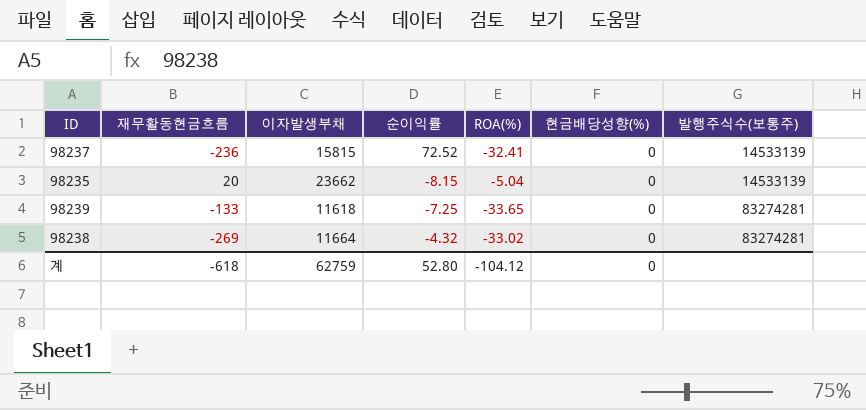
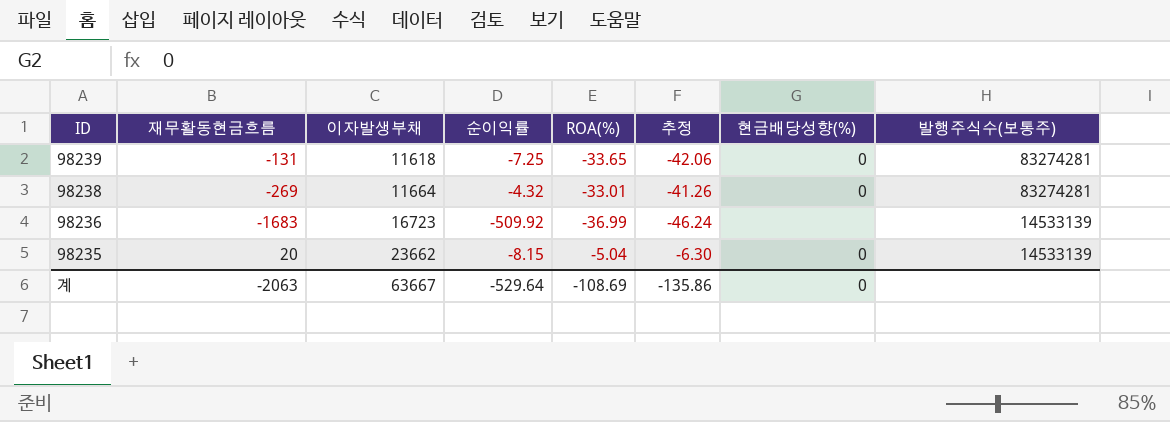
row order: 발행주식수(보통주) ascending -> ID descending
column 추정 | formula: none -> [ROA(%)] * 1.25
row 98237: -236 | 15815 | 72.52 | -32.41 | 0 | 14533139 -> none
98239 | 재무활동현금흐름: -133 -> -131
98238 | ROA(%): -33.02 -> -33.01
row 98236: none -> -1683 | 16723 | -509.92 | -36.99 | -46.24 | none | 14533139
계 | 재무활동현금흐름: -618 -> -2063
계 | 이자발생부채: 62759 -> 63667
계 | 순이익률: 52.80 -> -529.64
계 | ROA(%): -104.12 -> -108.69

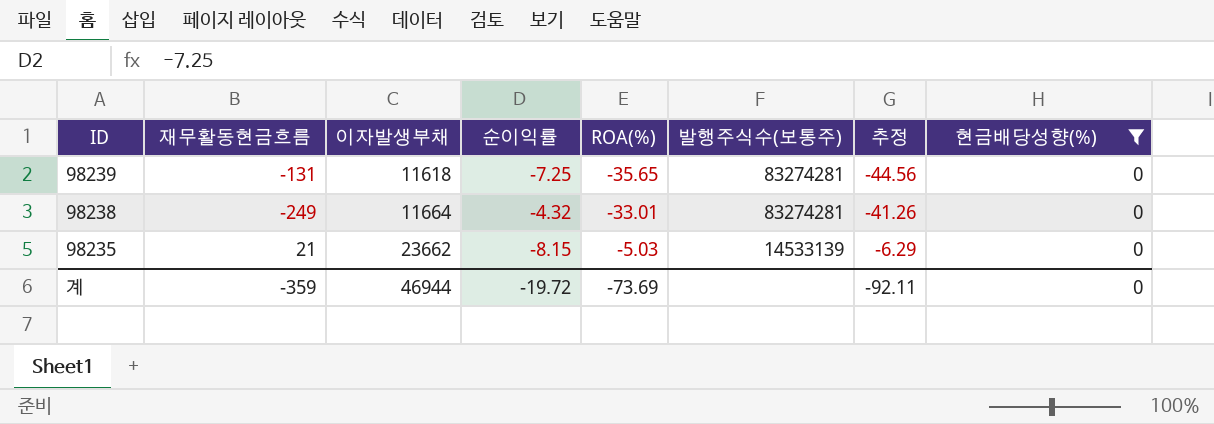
filter: none -> 현금배당성향(%) = 0
column 발행주식수(보통주) | position: 8 -> 6
98239 | ROA(%): -33.65 -> -35.65
98239 | 추정: -42.06 -> -44.56
98238 | 재무활동현금흐름: -269 -> -249
98235 | 재무활동현금흐름: 20 -> 21
98235 | ROA(%): -5.04 -> -5.03
98235 | 추정: -6.30 -> -6.29
계 | 재무활동현금흐름: -2063 -> -359
계 | 이자발생부채: 63667 -> 46944
계 | 순이익률: -529.64 -> -19.72
계 | ROA(%): -108.69 -> -73.69
계 | 추정: -135.86 -> -92.11

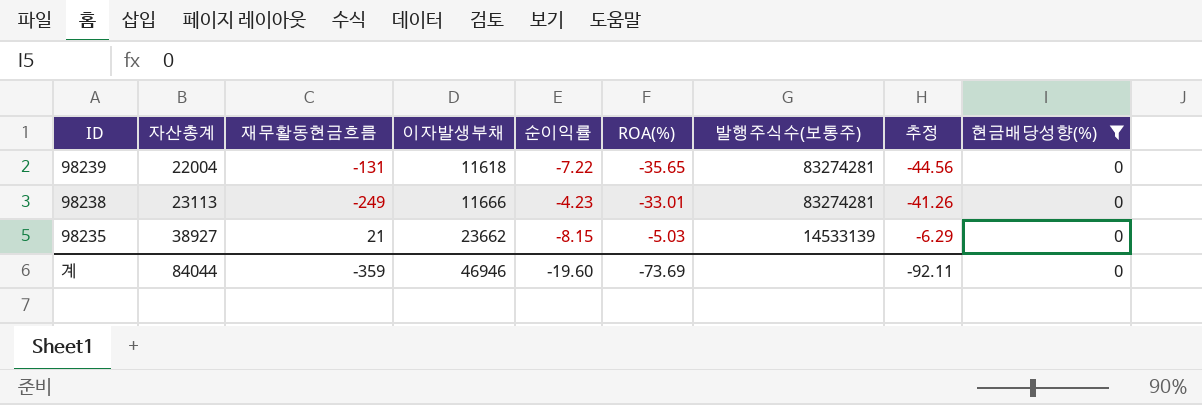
column 자산총계 | position: none -> 2
98239 | 순이익률: -7.25 -> -7.22
98238 | 이자발생부채: 11664 -> 11666
98238 | 순이익률: -4.32 -> -4.23
계 | 이자발생부채: 46944 -> 46946
계 | 순이익률: -19.72 -> -19.60

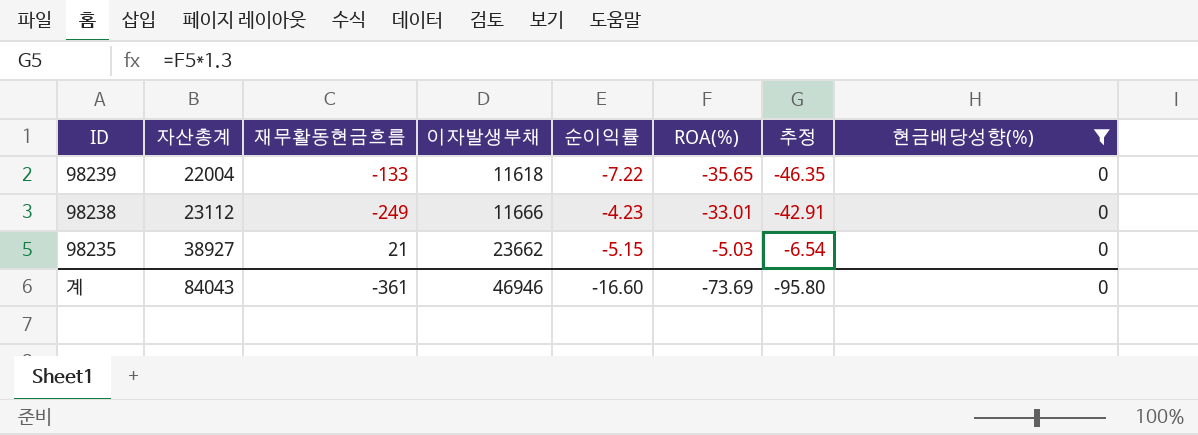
column 발행주식수(보통주) | position: 7 -> none
column 추정 | formula: [ROA(%)] * 1.25 -> [ROA(%)] * 1.3
98239 | 재무활동현금흐름: -131 -> -133
98238 | 자산총계: 23113 -> 23112
98235 | 순이익률: -8.15 -> -5.15
계 | 자산총계: 84044 -> 84043
계 | 재무활동현금흐름: -359 -> -361
계 | 순이익률: -19.60 -> -16.60
계 | 추정: -92.11 -> -95.80

